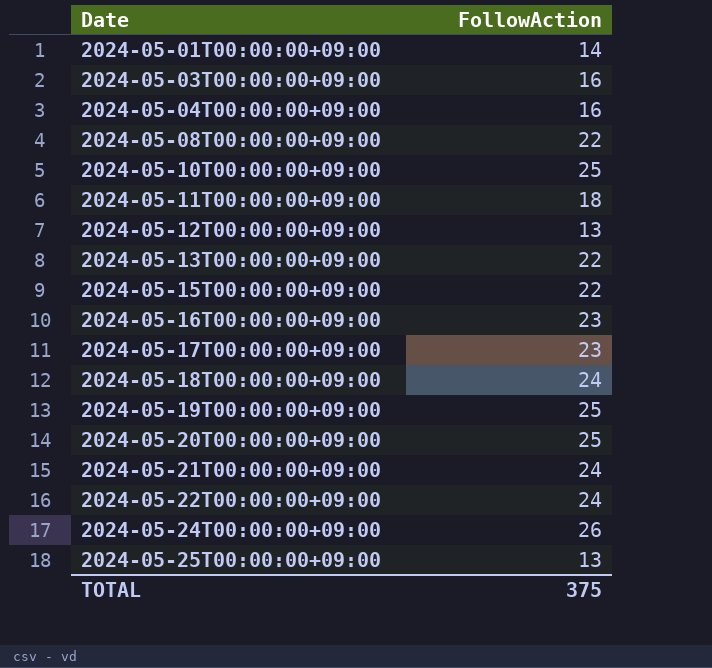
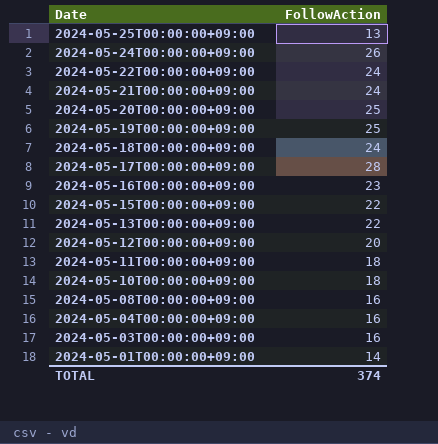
row order: Date ascending -> Date descending
2024-05-17T00:00:00+09:00 | FollowAction: 23 -> 28
2024-05-12T00:00:00+09:00 | FollowAction: 13 -> 20
2024-05-10T00:00:00+09:00 | FollowAction: 25 -> 18
2024-05-08T00:00:00+09:00 | FollowAction: 22 -> 16
TOTAL | FollowAction: 375 -> 374

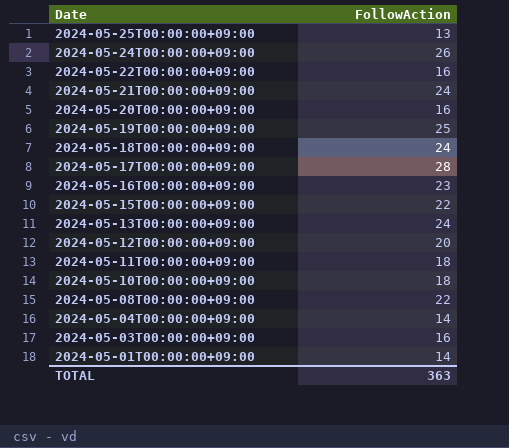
2024-05-22T00:00:00+09:00 | FollowAction: 24 -> 16
2024-05-20T00:00:00+09:00 | FollowAction: 25 -> 16
2024-05-13T00:00:00+09:00 | FollowAction: 22 -> 24
2024-05-08T00:00:00+09:00 | FollowAction: 16 -> 22
2024-05-04T00:00:00+09:00 | FollowAction: 16 -> 14
TOTAL | FollowAction: 374 -> 363

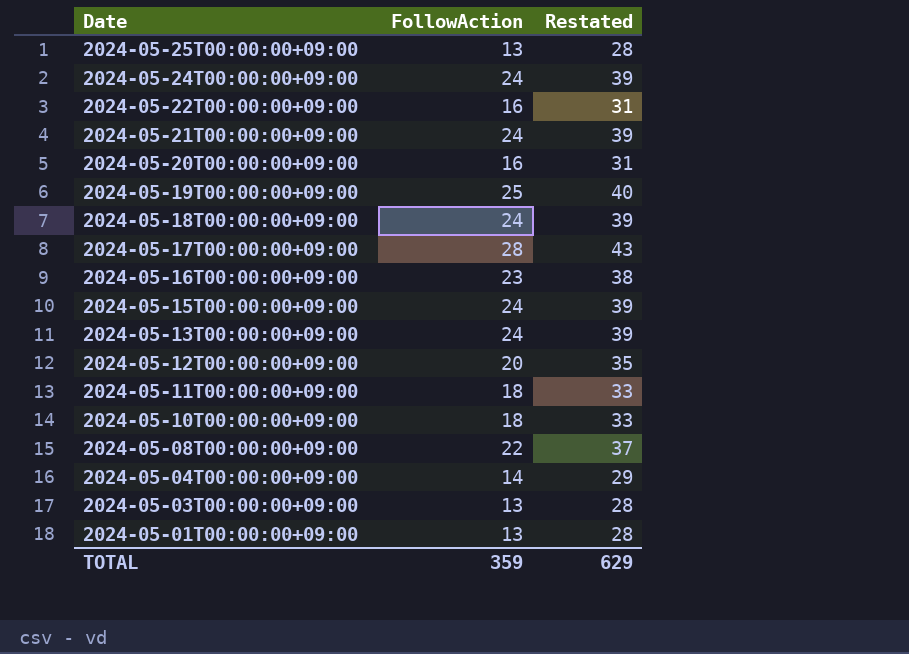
column Restated | formula: none -> [FollowAction] + 15
2024-05-24T00:00:00+09:00 | FollowAction: 26 -> 24
2024-05-15T00:00:00+09:00 | FollowAction: 22 -> 24
2024-05-03T00:00:00+09:00 | FollowAction: 16 -> 13
2024-05-01T00:00:00+09:00 | FollowAction: 14 -> 13
TOTAL | FollowAction: 363 -> 359

